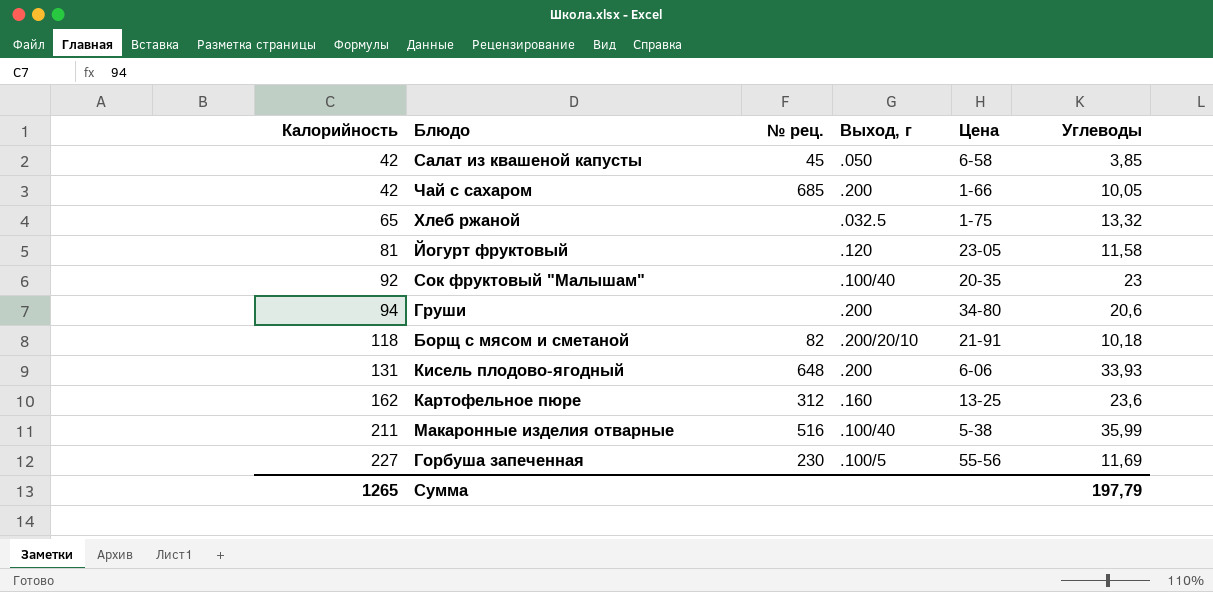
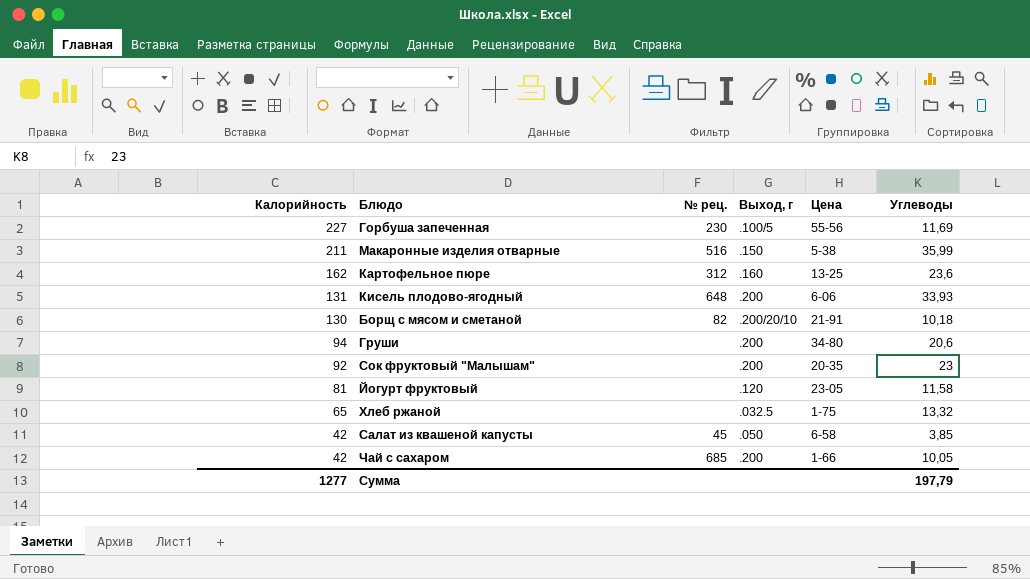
row order: Калорийность ascending -> Калорийность descending
Макаронные изделия отварные | Выход, г: .100/40 -> .150
Борщ с мясом и сметаной | Калорийность: 118 -> 130
Сок фруктовый "Малышам" | Выход, г: .100/40 -> .200
Сумма | Калорийность: 1265 -> 1277

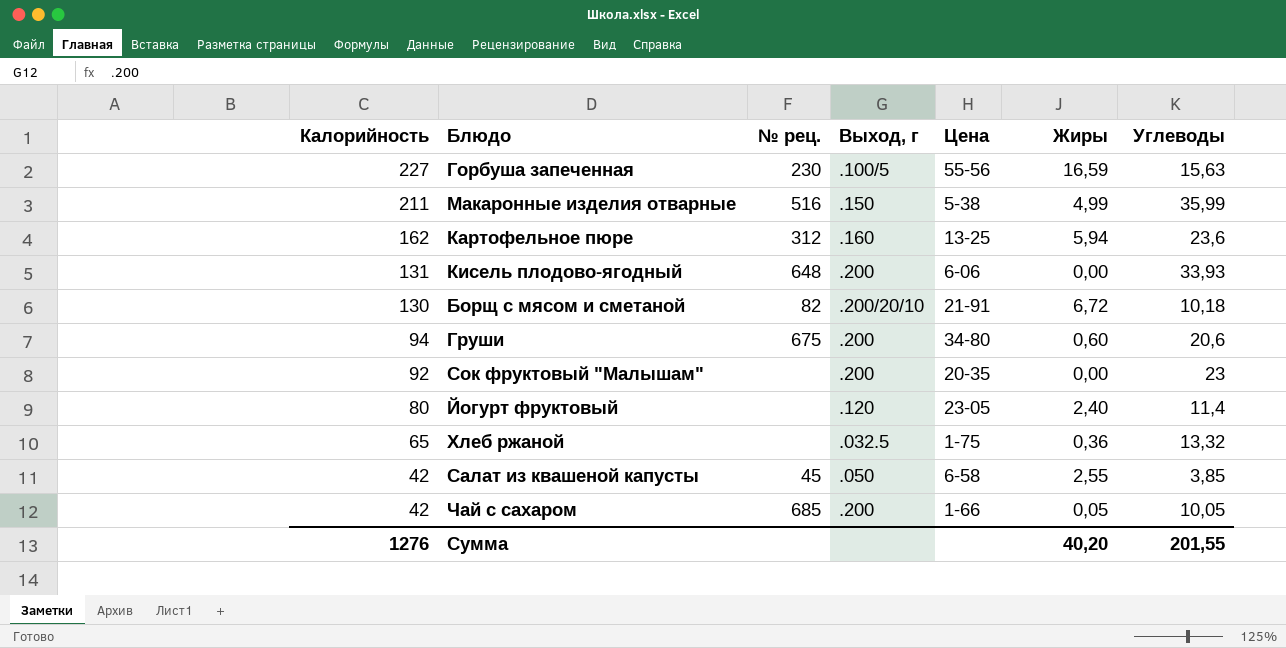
column Жиры | position: none -> 6
Горбуша запеченная | Углеводы: 11,69 -> 15,63
Груши | № рец.: none -> 675
Йогурт фруктовый | Калорийность: 81 -> 80
Йогурт фруктовый | Углеводы: 11,58 -> 11,4
Сумма | Калорийность: 1277 -> 1276
Сумма | Углеводы: 197,79 -> 201,55

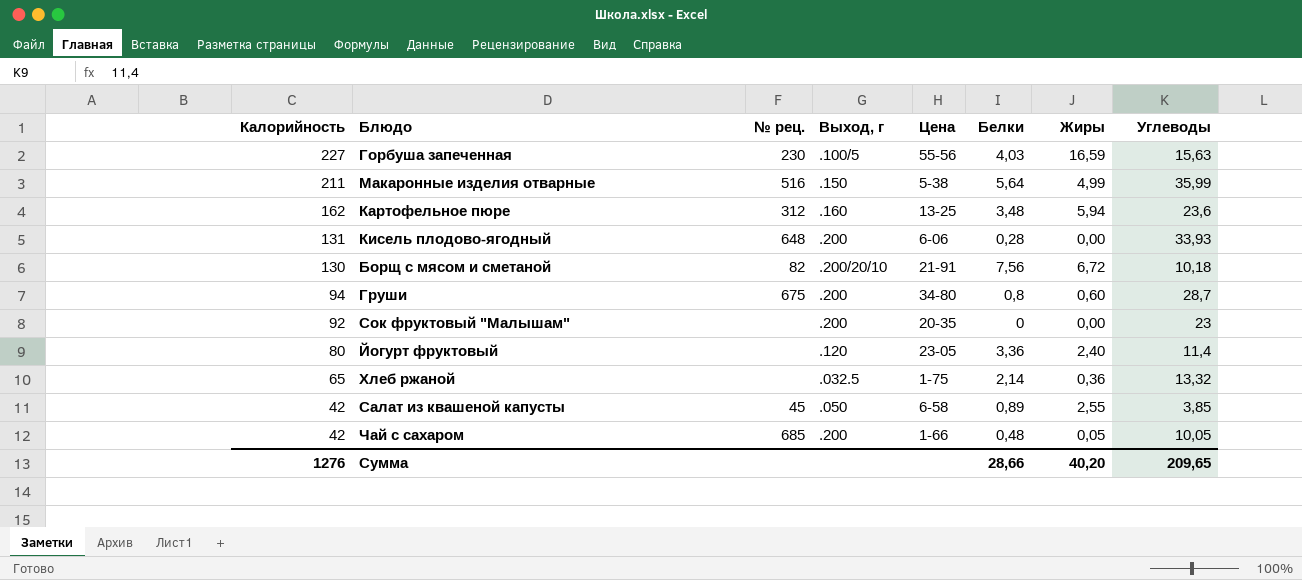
column Белки | position: none -> 6
Груши | Углеводы: 20,6 -> 28,7
Сумма | Углеводы: 201,55 -> 209,65

